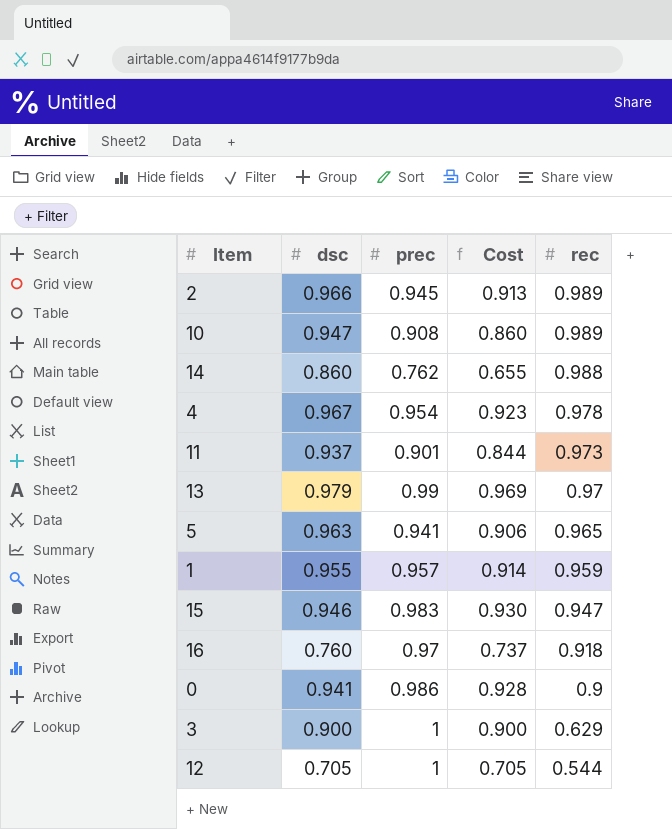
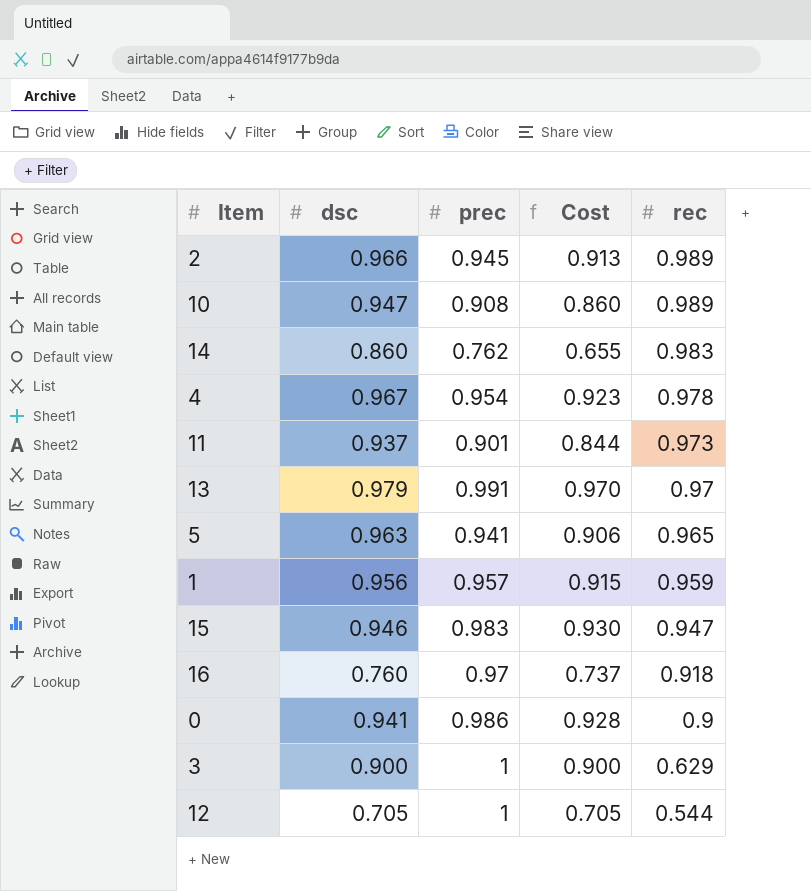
14 | rec: 0.988 -> 0.983
13 | prec: 0.99 -> 0.991
13 | Cost: 0.969 -> 0.970
1 | dsc: 0.955 -> 0.956
1 | Cost: 0.914 -> 0.915

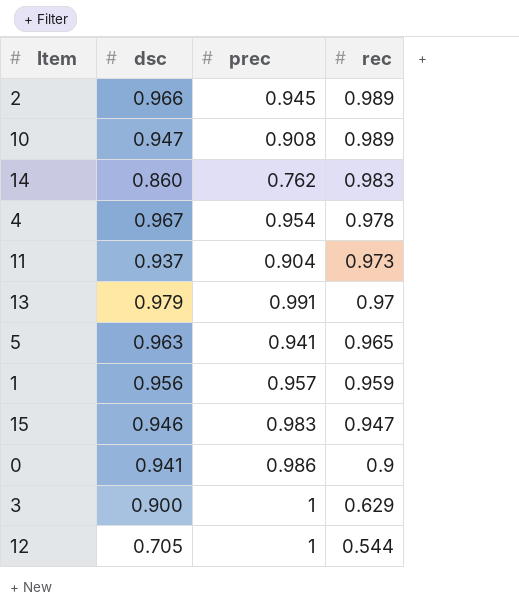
column Cost | formula: [dsc] * [prec] -> none
row 16: 0.760 | 0.97 | 0.737 | 0.918 -> none
11 | prec: 0.901 -> 0.904

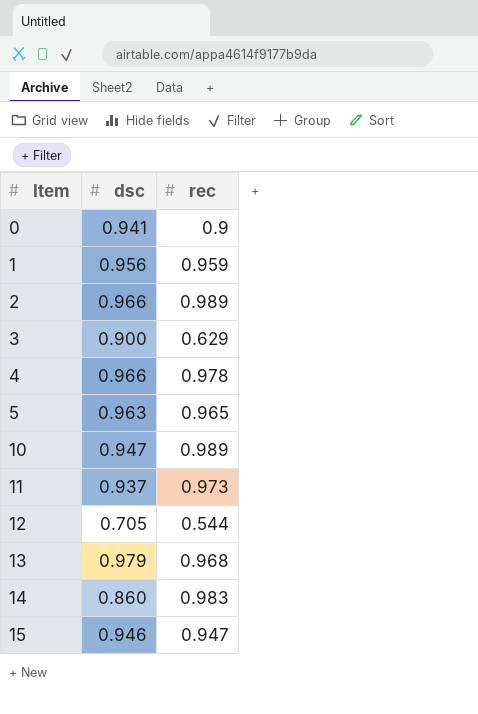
row order: rec descending -> Item ascending
column prec | position: 3 -> none
4 | dsc: 0.967 -> 0.966
13 | rec: 0.97 -> 0.968

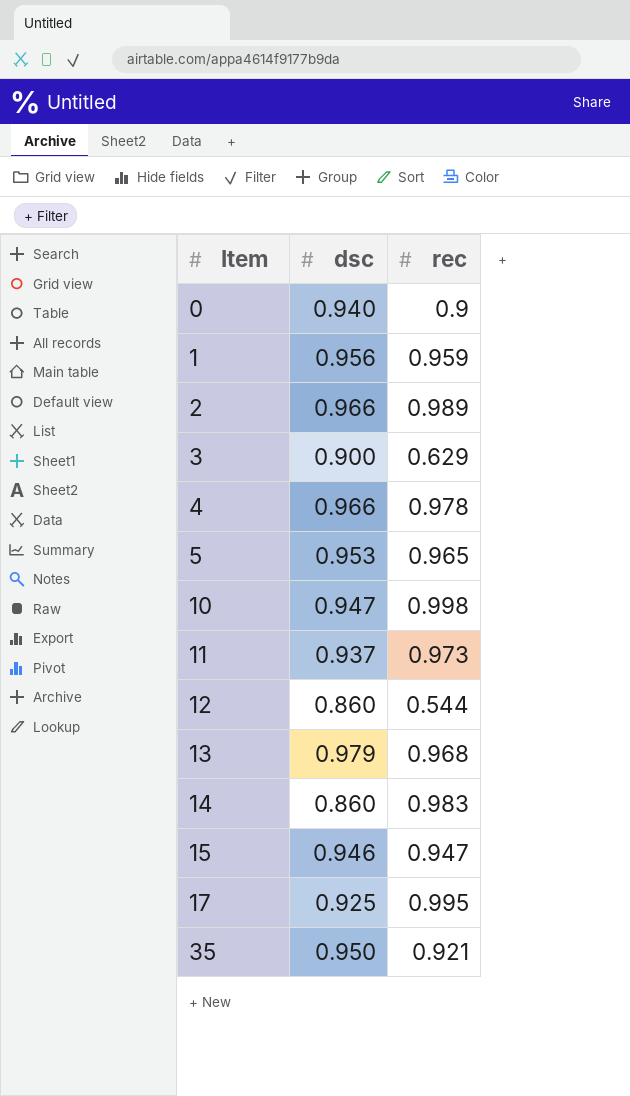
0 | dsc: 0.941 -> 0.940
5 | dsc: 0.963 -> 0.953
10 | rec: 0.989 -> 0.998
12 | dsc: 0.705 -> 0.860
row 17: none -> 0.925 | 0.995
row 35: none -> 0.950 | 0.921

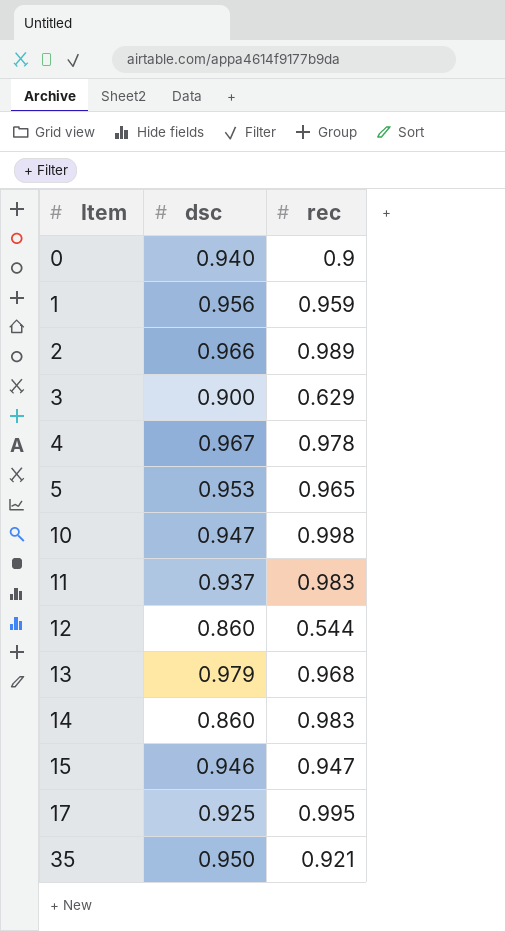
4 | dsc: 0.966 -> 0.967
11 | rec: 0.973 -> 0.983

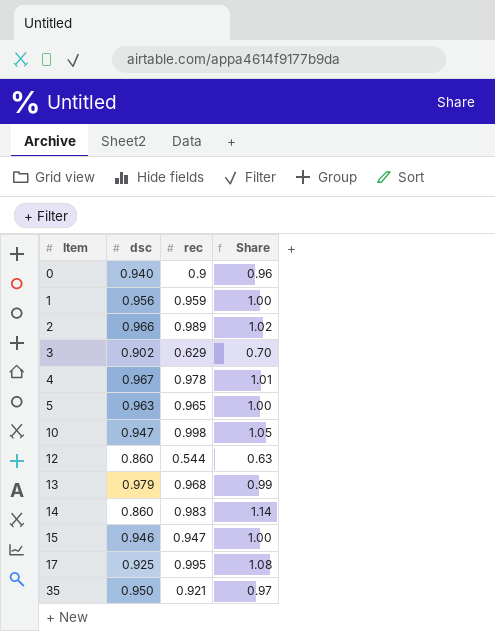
column Share | formula: none -> [rec] / [dsc]
row 11: 0.937 | 0.983 -> none
3 | dsc: 0.900 -> 0.902
5 | dsc: 0.953 -> 0.963

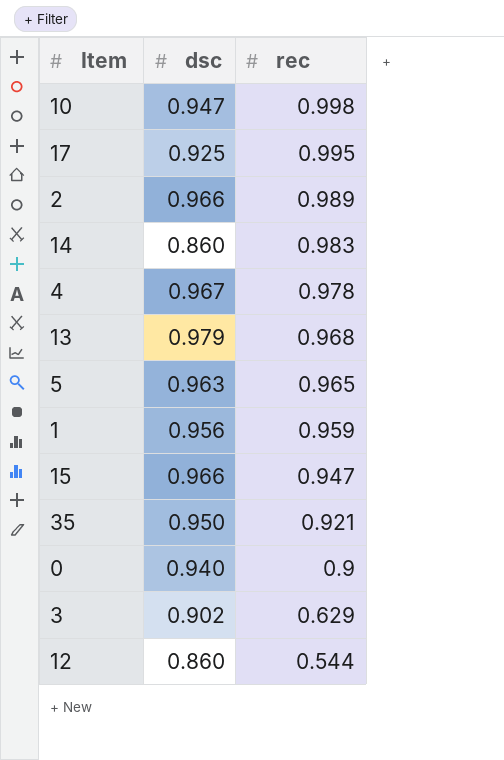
row order: Item ascending -> rec descending
column Share | formula: [rec] / [dsc] -> none
15 | dsc: 0.946 -> 0.966

